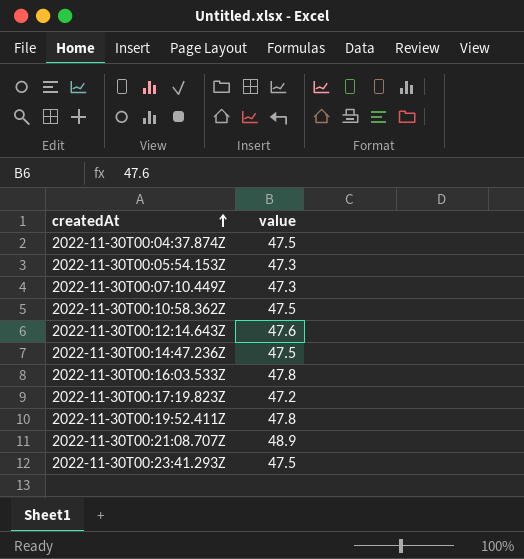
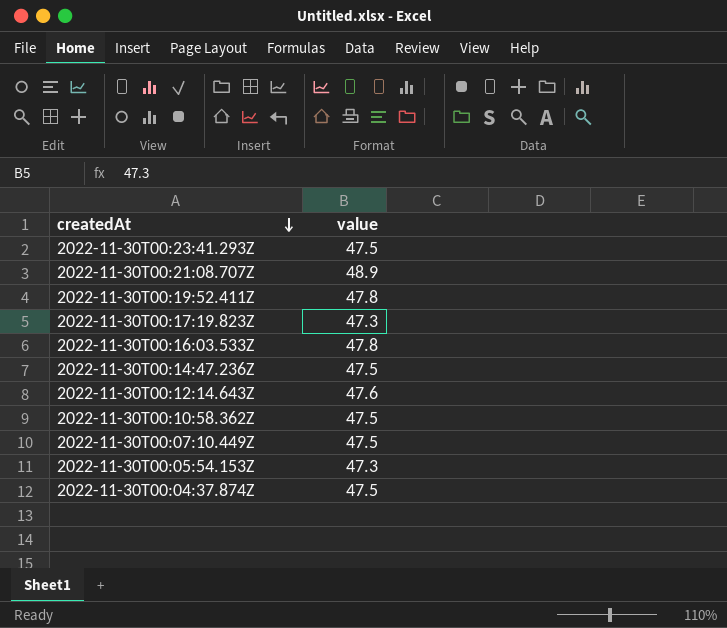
row order: createdAt ascending -> createdAt descending
2022-11-30T00:17:19.823Z | value: 47.2 -> 47.3
2022-11-30T00:07:10.449Z | value: 47.3 -> 47.5

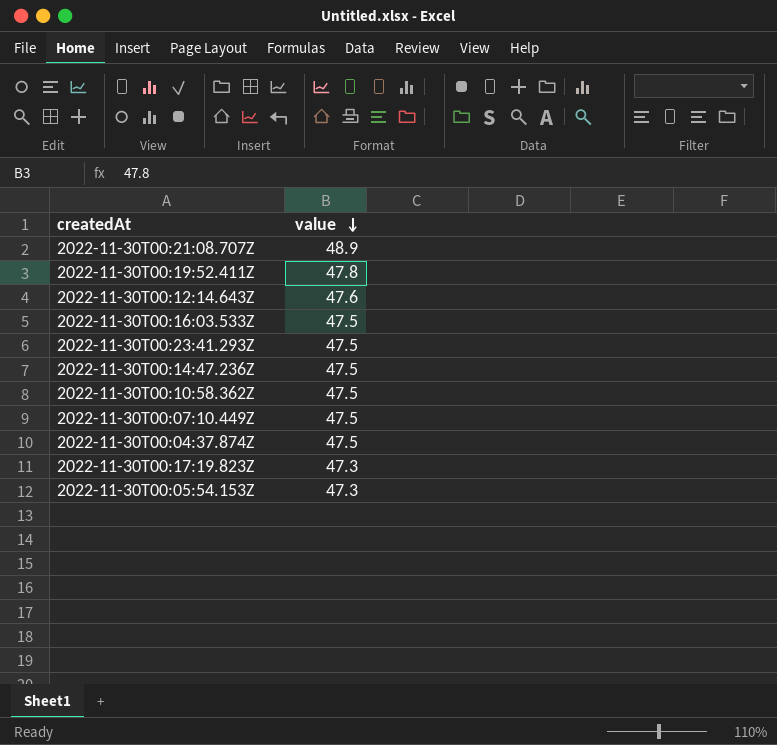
row order: createdAt descending -> value descending
2022-11-30T00:16:03.533Z | value: 47.8 -> 47.5

